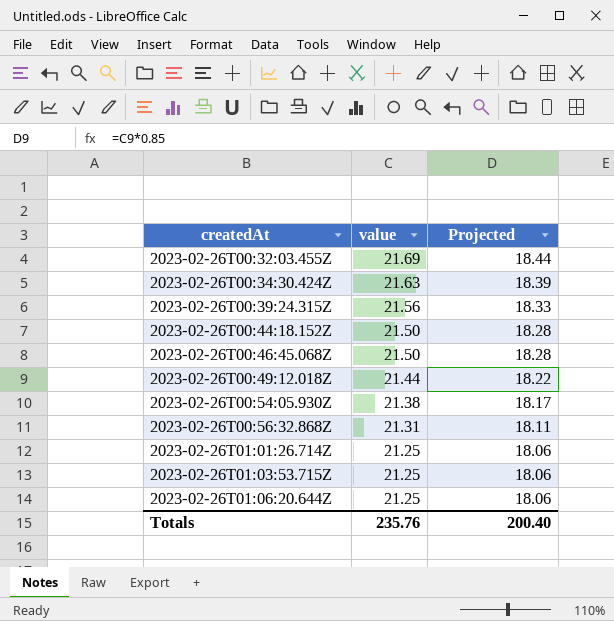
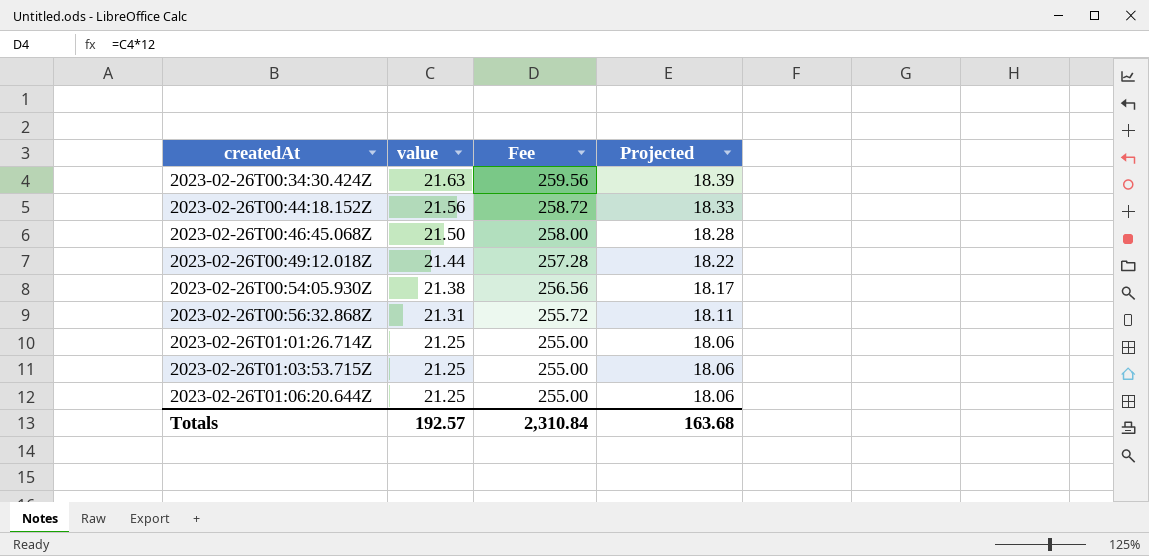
column Fee | formula: none -> [value] * 12
row 2023-02-26T00:32:03.455Z: 21.69 | 18.44 -> none
row 2023-02-26T00:39:24.315Z: 21.56 | 18.33 -> none
2023-02-26T00:44:18.152Z | value: 21.50 -> 21.56
2023-02-26T00:44:18.152Z | Projected: 18.28 -> 18.33
Totals | value: 235.76 -> 192.57
Totals | Projected: 200.40 -> 163.68

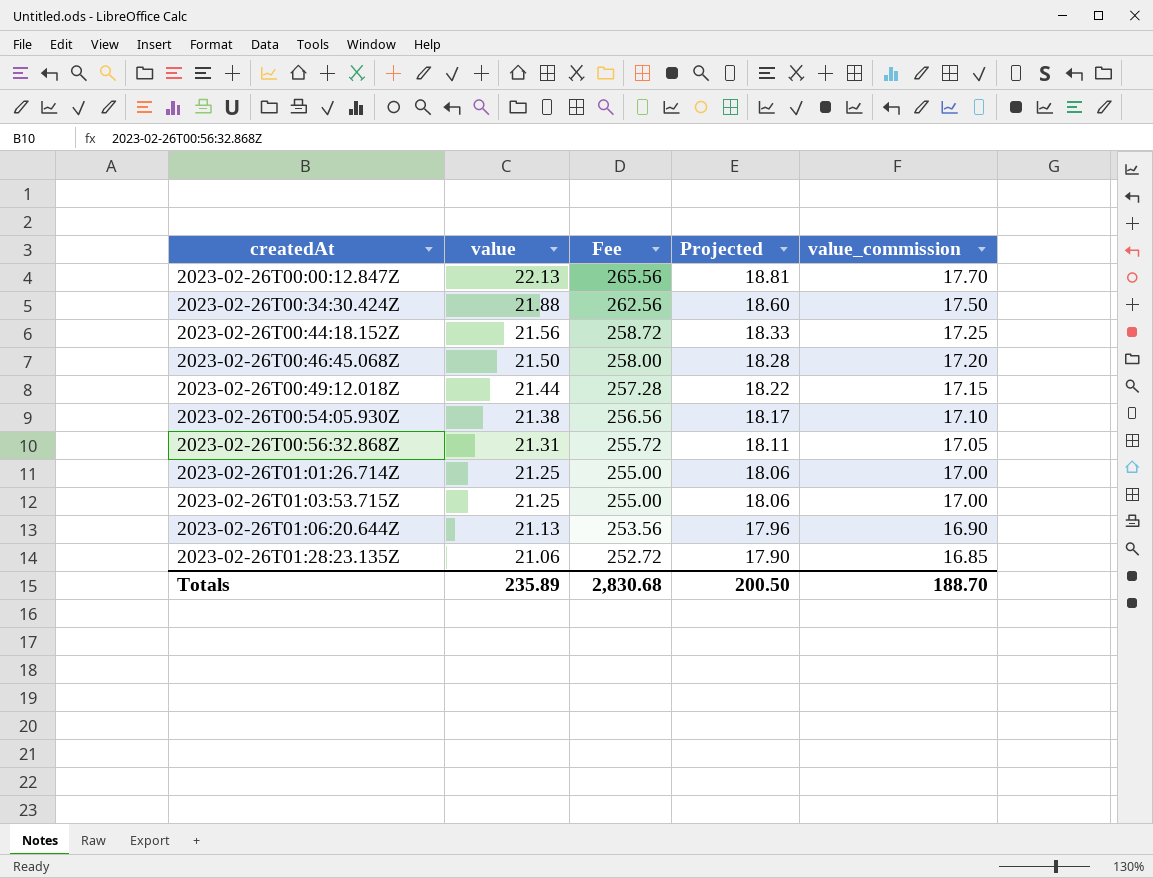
column value_commission | formula: none -> [value] * 0.8
row 2023-02-26T00:00:12.847Z: none -> 22.13 | 265.56 | 18.81 | 17.70
2023-02-26T00:34:30.424Z | value: 21.63 -> 21.88
2023-02-26T00:34:30.424Z | Fee: 259.56 -> 262.56
2023-02-26T00:34:30.424Z | Projected: 18.39 -> 18.60
2023-02-26T01:06:20.644Z | value: 21.25 -> 21.13
2023-02-26T01:06:20.644Z | Fee: 255.00 -> 253.56
2023-02-26T01:06:20.644Z | Projected: 18.06 -> 17.96
row 2023-02-26T01:28:23.135Z: none -> 21.06 | 252.72 | 17.90 | 16.85
Totals | value: 192.57 -> 235.89
Totals | Fee: 2,310.84 -> 2,830.68
Totals | Projected: 163.68 -> 200.50

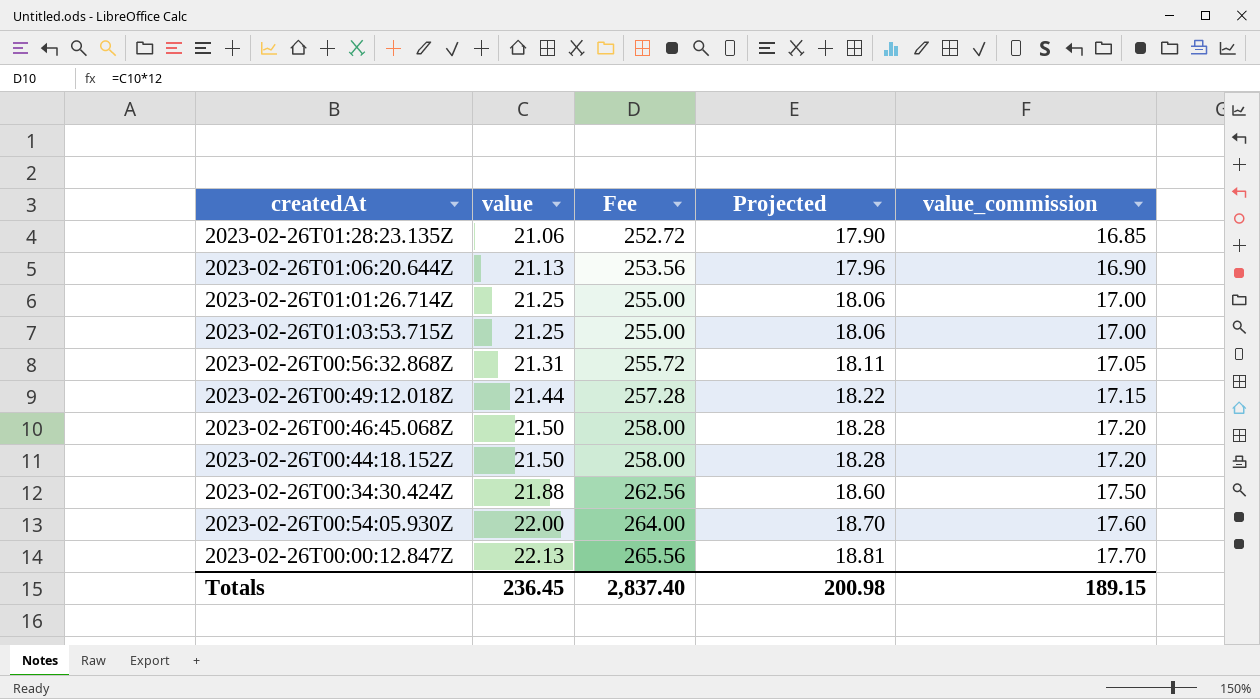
row order: createdAt ascending -> value ascending
2023-02-26T00:44:18.152Z | value: 21.56 -> 21.50
2023-02-26T00:44:18.152Z | Fee: 258.72 -> 258.00
2023-02-26T00:44:18.152Z | Projected: 18.33 -> 18.28
2023-02-26T00:44:18.152Z | value_commission: 17.25 -> 17.20
2023-02-26T00:54:05.930Z | value: 21.38 -> 22.00
2023-02-26T00:54:05.930Z | Fee: 256.56 -> 264.00
2023-02-26T00:54:05.930Z | Projected: 18.17 -> 18.70
2023-02-26T00:54:05.930Z | value_commission: 17.10 -> 17.60
Totals | value: 235.89 -> 236.45
Totals | Fee: 2,830.68 -> 2,837.40
Totals | Projected: 200.50 -> 200.98
Totals | value_commission: 188.70 -> 189.15

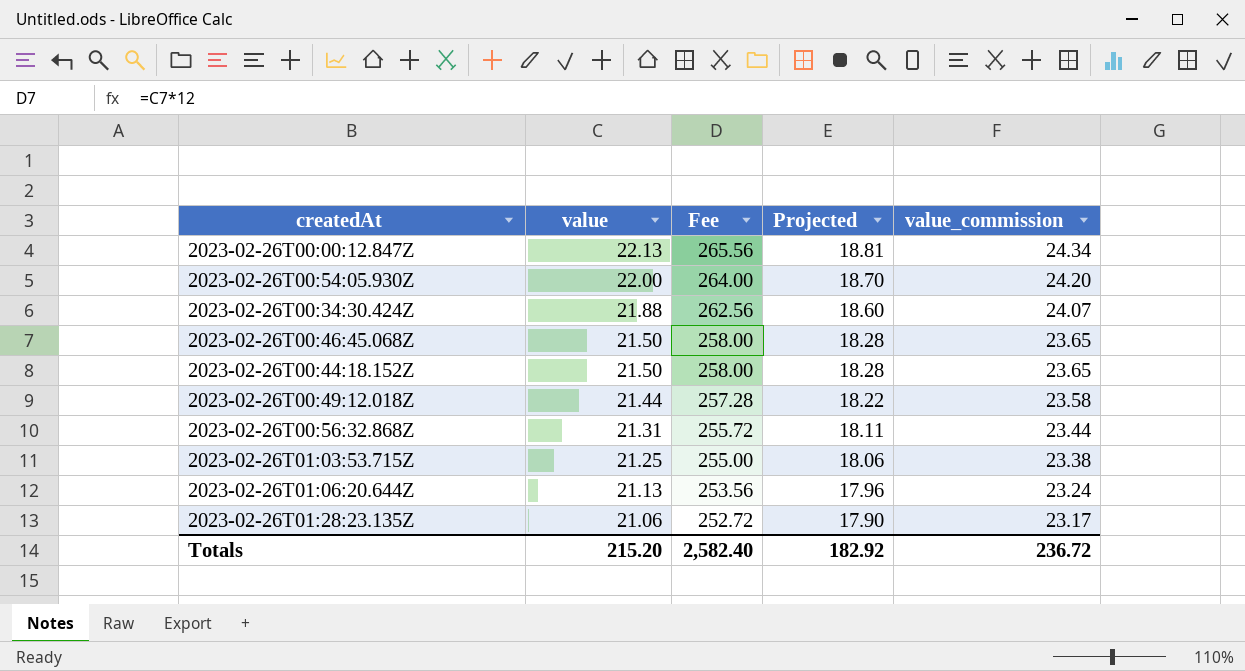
row order: value ascending -> value descending
column value_commission | formula: [value] * 0.8 -> [value] * 1.1
row 2023-02-26T01:01:26.714Z: 21.25 | 255.00 | 18.06 | 17.00 -> none
Totals | value: 236.45 -> 215.20
Totals | Fee: 2,837.40 -> 2,582.40
Totals | Projected: 200.98 -> 182.92
Totals | value_commission: 189.15 -> 236.72

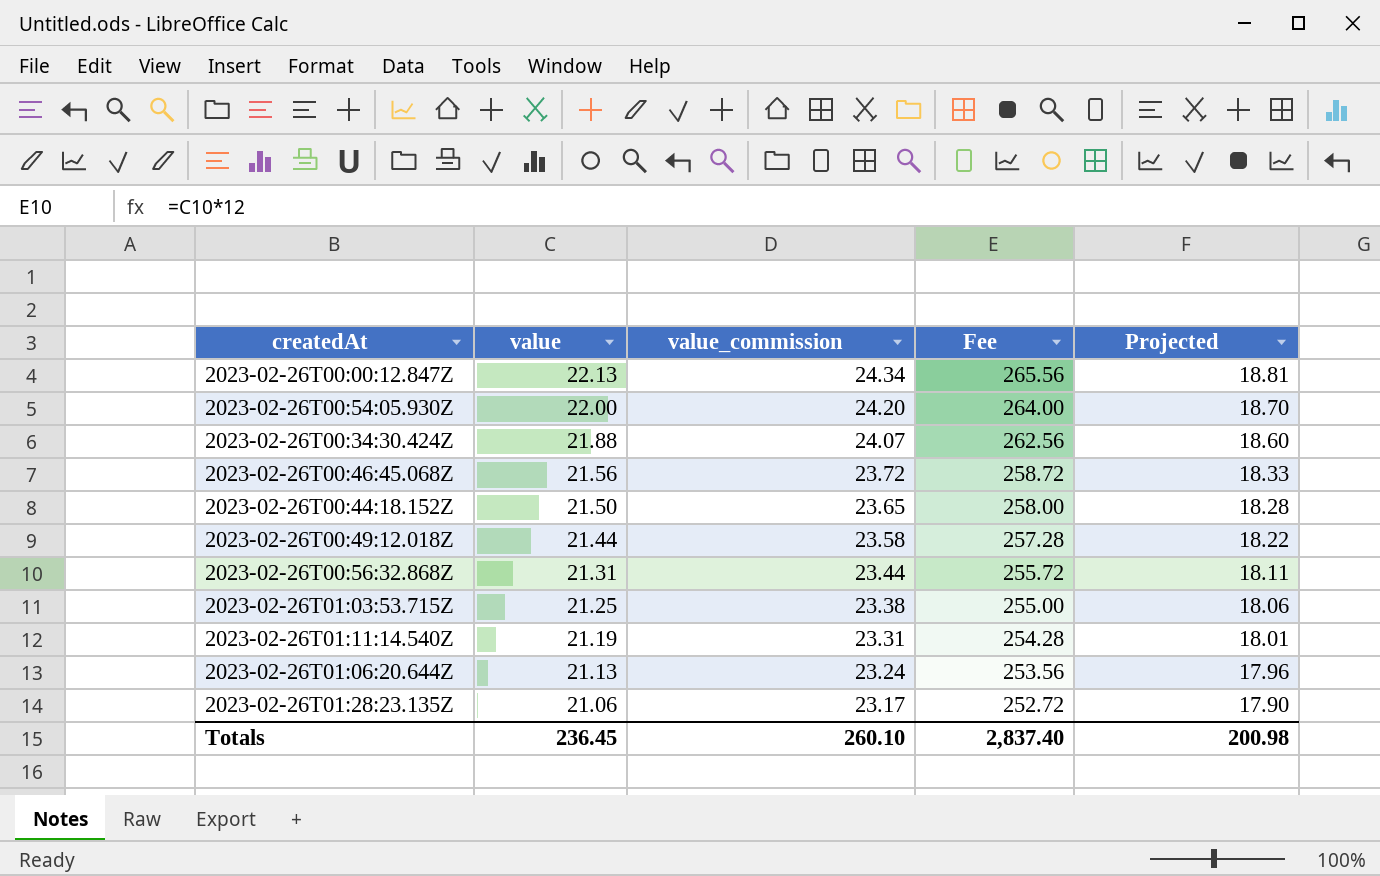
column value_commission | position: 5 -> 3
2023-02-26T00:46:45.068Z | value: 21.50 -> 21.56
2023-02-26T00:46:45.068Z | value_commission: 23.65 -> 23.72
2023-02-26T00:46:45.068Z | Fee: 258.00 -> 258.72
2023-02-26T00:46:45.068Z | Projected: 18.28 -> 18.33
row 2023-02-26T01:11:14.540Z: none -> 21.19 | 23.31 | 254.28 | 18.01
Totals | value: 215.20 -> 236.45
Totals | value_commission: 236.72 -> 260.10
Totals | Fee: 2,582.40 -> 2,837.40
Totals | Projected: 182.92 -> 200.98

